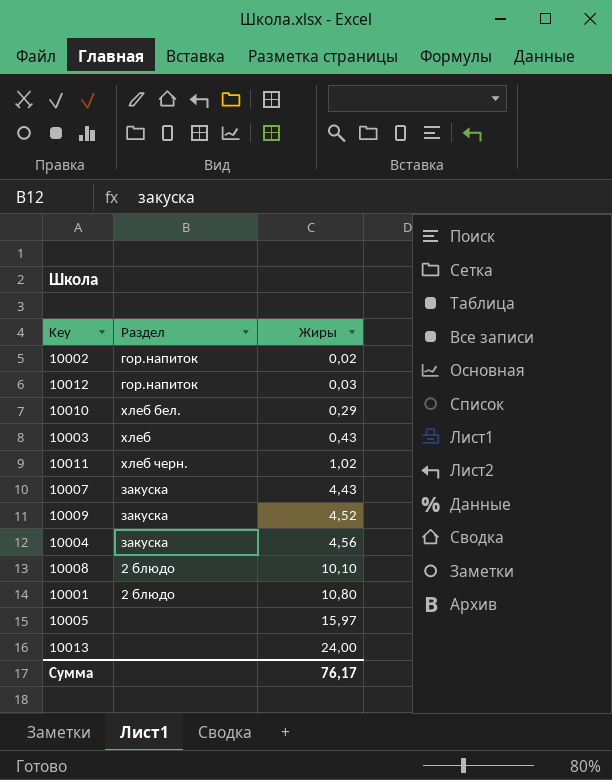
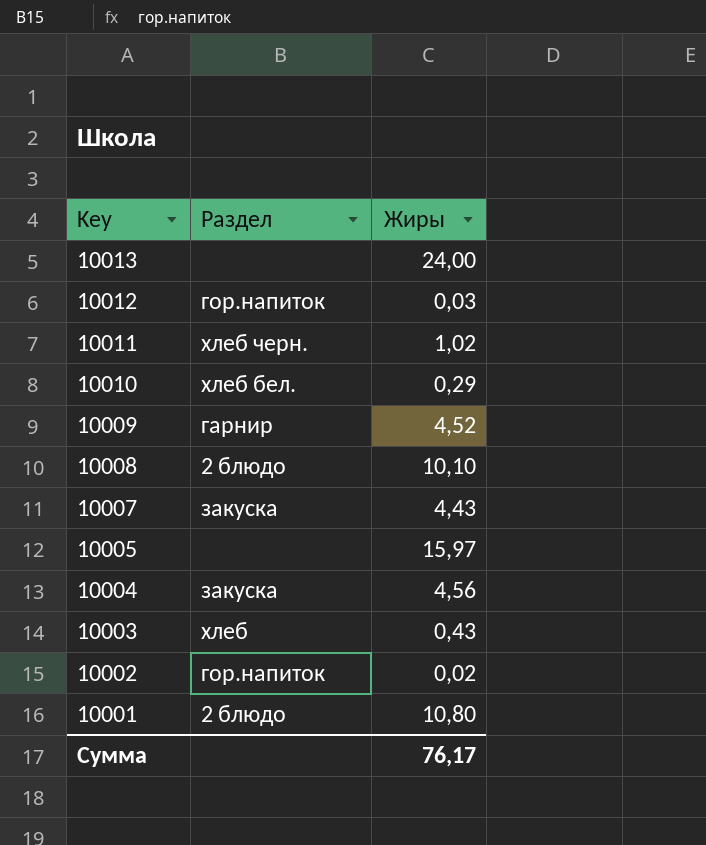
row order: Жиры ascending -> Key descending
10009 | Раздел: закуска -> гарнир

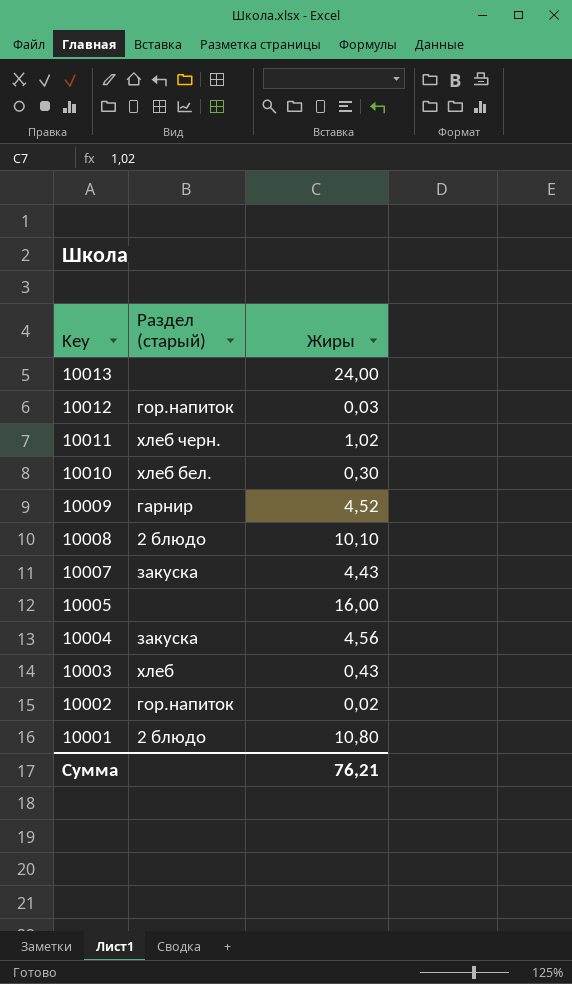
column name: Раздел -> Раздел (старый)
10010 | Жиры: 0,29 -> 0,30
10005 | Жиры: 15,97 -> 16,00
Сумма | Жиры: 76,17 -> 76,21

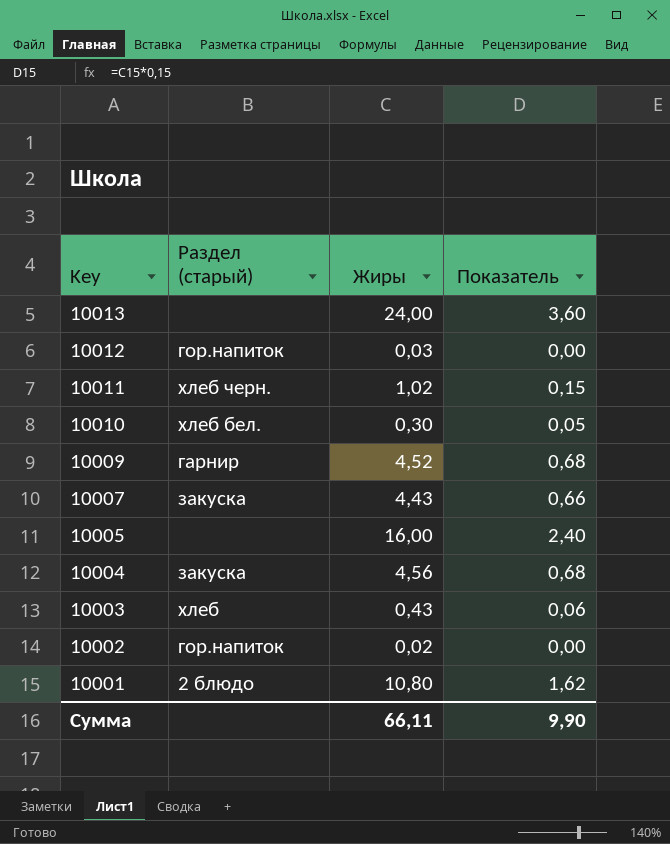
column Показатель | formula: none -> [Жиры] * 0,15
row 10008: 2 блюдо | 10,10 -> none
Сумма | Жиры: 76,21 -> 66,11

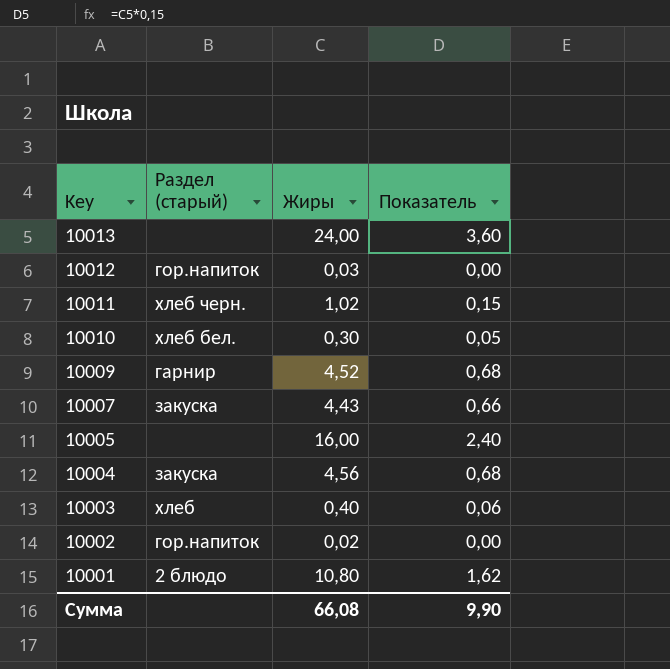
10003 | Жиры: 0,43 -> 0,40
Сумма | Жиры: 66,11 -> 66,08

